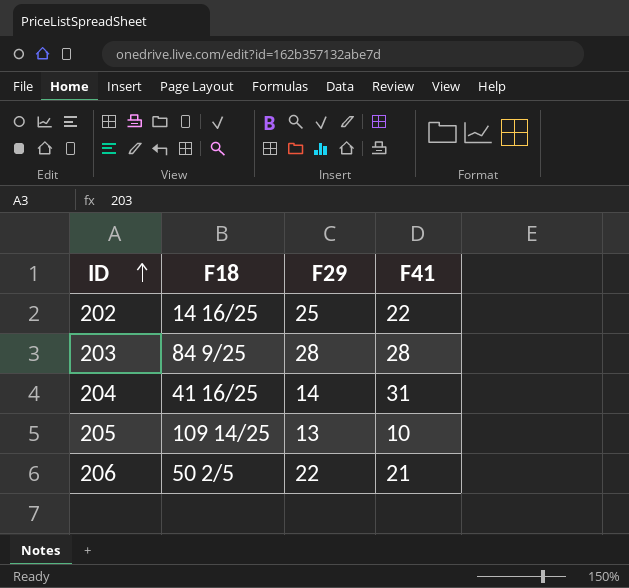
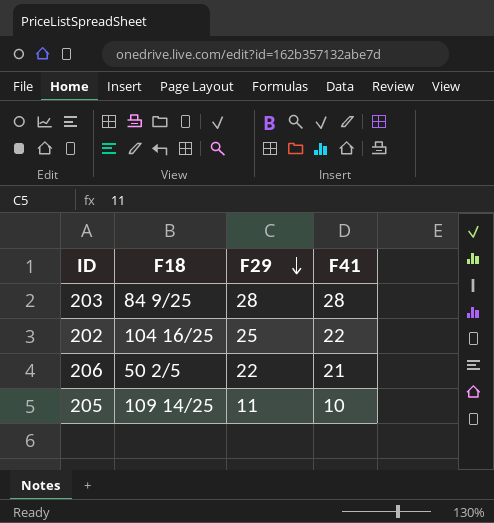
row order: ID ascending -> F29 descending
row 204: 41 16/25 | 14 | 31 -> none
202 | F18: 14 16/25 -> 104 16/25
205 | F29: 13 -> 11

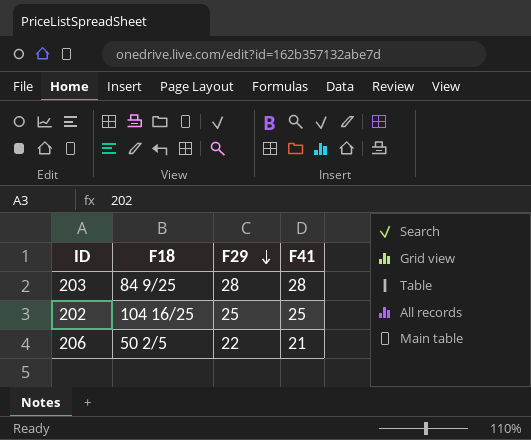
row 205: 109 14/25 | 11 | 10 -> none
202 | F41: 22 -> 25

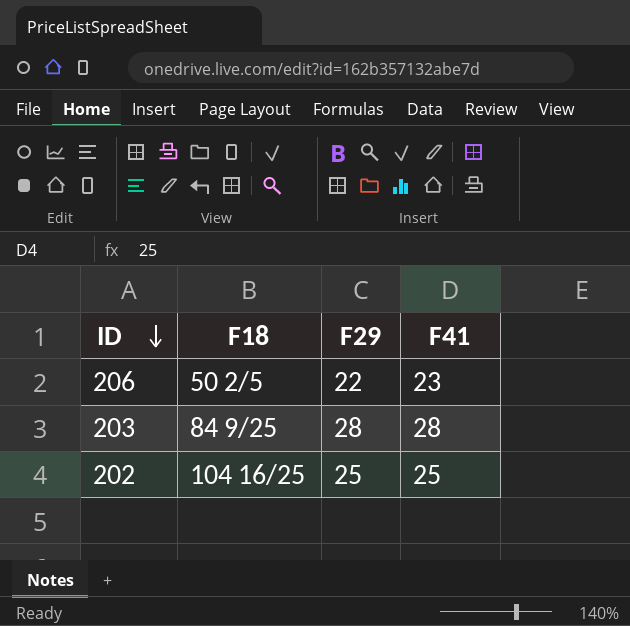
row order: F29 descending -> ID descending
206 | F41: 21 -> 23

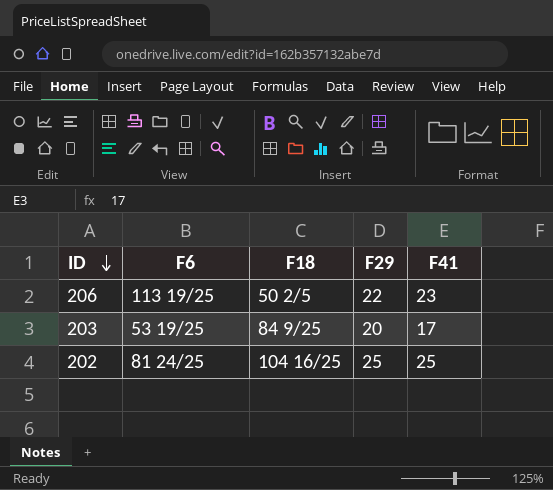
column F6 | position: none -> 2
203 | F29: 28 -> 20
203 | F41: 28 -> 17

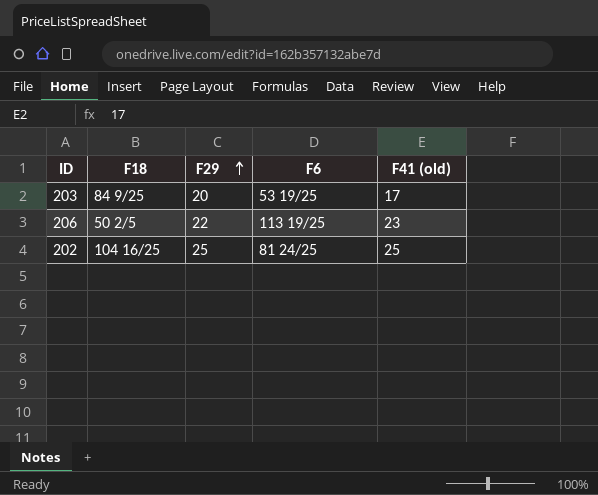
row order: ID descending -> F29 ascending
column F6 | position: 2 -> 4
column name: F41 -> F41 (old)

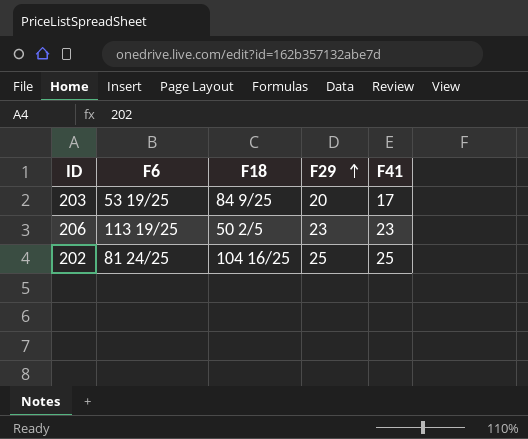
column F6 | position: 4 -> 2
column name: F41 (old) -> F41
206 | F29: 22 -> 23

